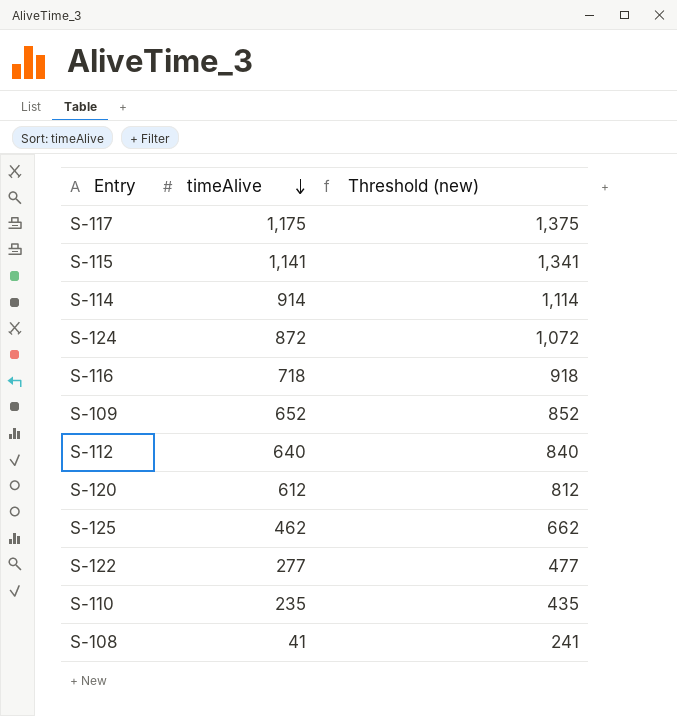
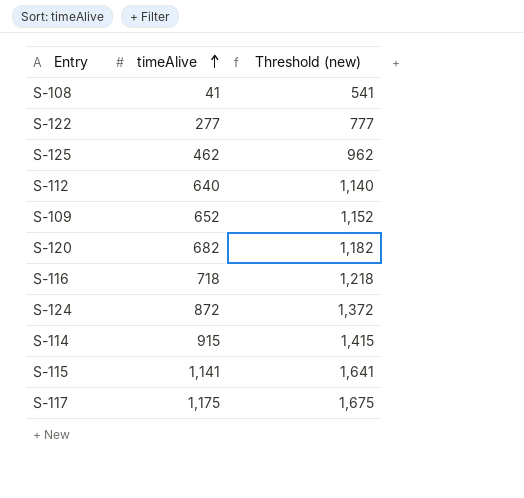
row order: timeAlive descending -> timeAlive ascending
column Threshold (new) | formula: [timeAlive] + 200 -> [timeAlive] + 500
row S-110: 235 | 435 -> none
S-120 | timeAlive: 612 -> 682
S-114 | timeAlive: 914 -> 915

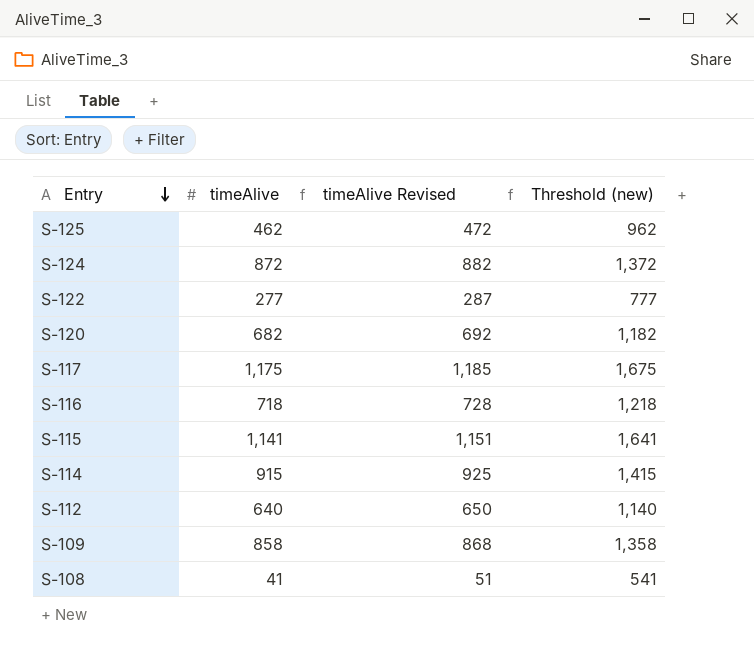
row order: timeAlive ascending -> Entry descending
column timeAlive Revised | formula: none -> [timeAlive] + 10
S-109 | timeAlive: 652 -> 858
S-109 | Threshold (new): 1,152 -> 1,358

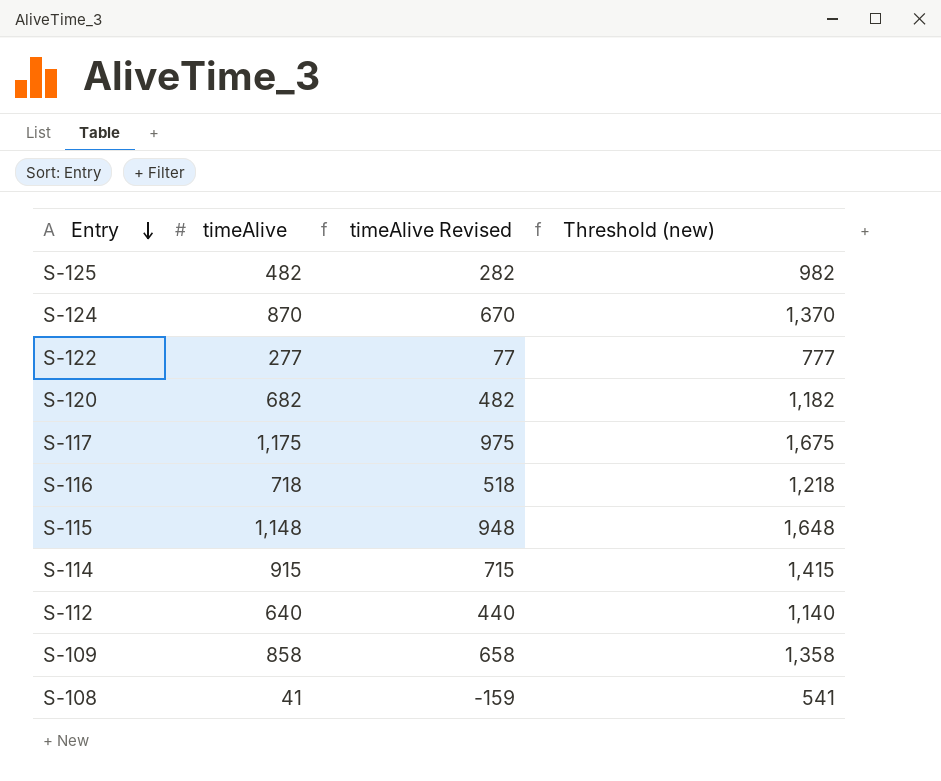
column timeAlive Revised | formula: [timeAlive] + 10 -> [timeAlive] - 200
S-125 | timeAlive: 462 -> 482
S-125 | Threshold (new): 962 -> 982
S-124 | timeAlive: 872 -> 870
S-124 | Threshold (new): 1,372 -> 1,370
S-115 | timeAlive: 1,141 -> 1,148
S-115 | Threshold (new): 1,641 -> 1,648

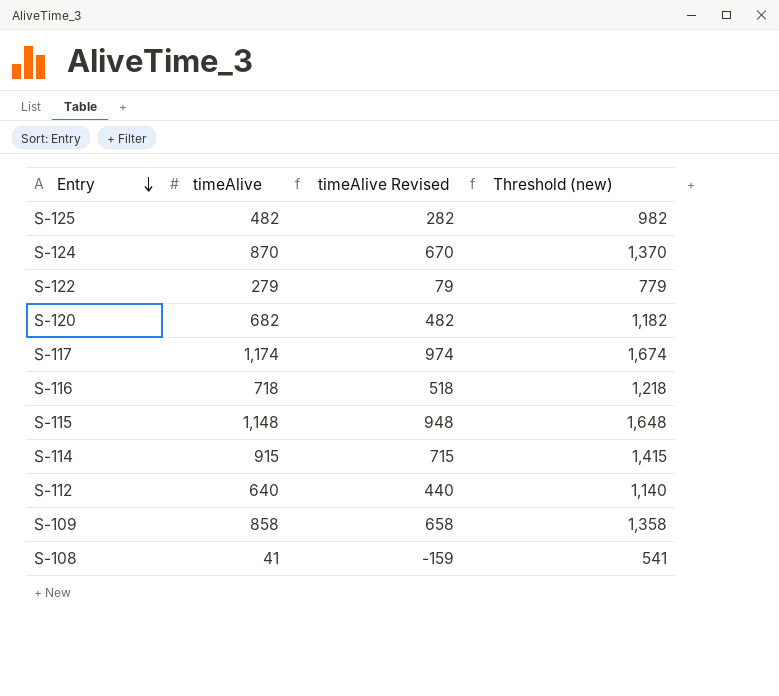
S-122 | timeAlive: 277 -> 279
S-122 | timeAlive Revised: 77 -> 79
S-122 | Threshold (new): 777 -> 779
S-117 | timeAlive: 1,175 -> 1,174
S-117 | timeAlive Revised: 975 -> 974
S-117 | Threshold (new): 1,675 -> 1,674

